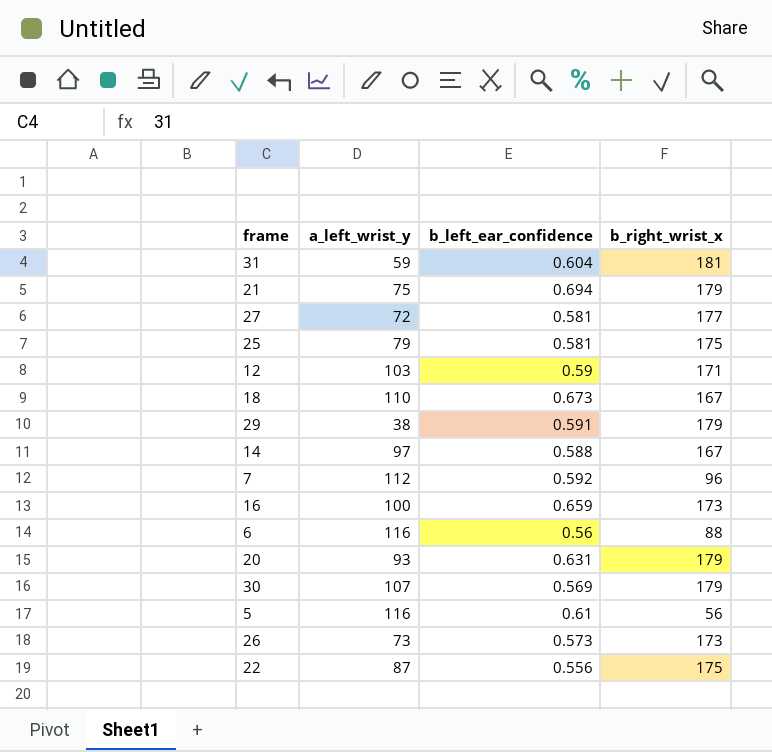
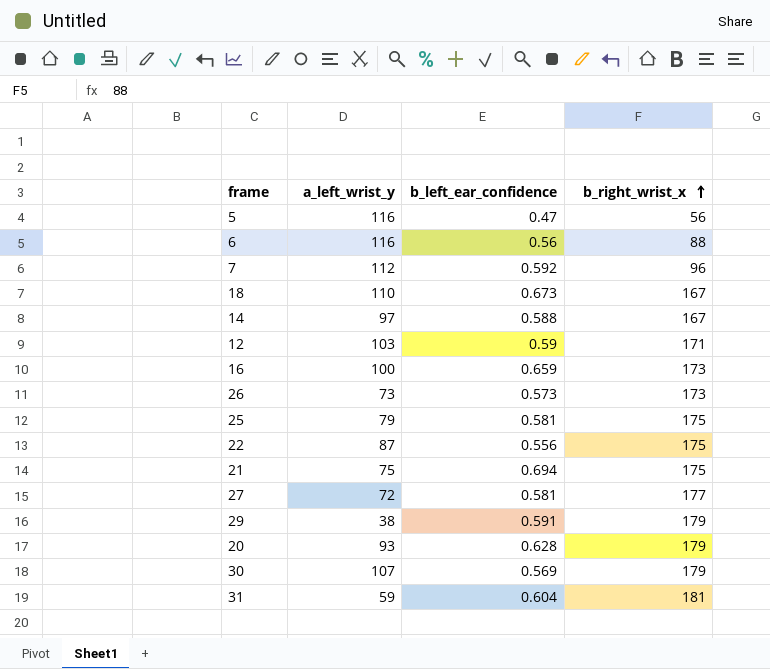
row order: none -> b_right_wrist_x ascending
5 | b_left_ear_confidence: 0.61 -> 0.47
21 | b_right_wrist_x: 179 -> 175
20 | b_left_ear_confidence: 0.631 -> 0.628

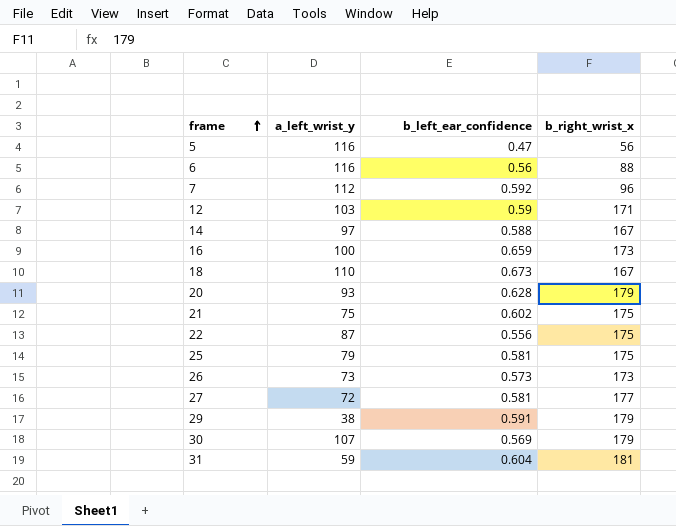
row order: b_right_wrist_x ascending -> frame ascending
21 | b_left_ear_confidence: 0.694 -> 0.602

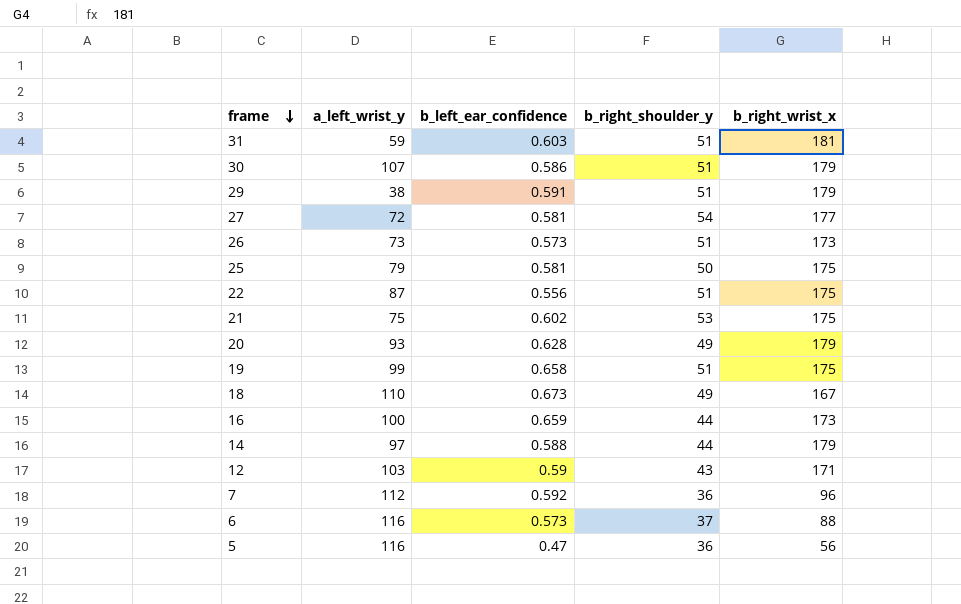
row order: frame ascending -> frame descending
column b_right_shoulder_y | position: none -> 4
31 | b_left_ear_confidence: 0.604 -> 0.603
30 | b_left_ear_confidence: 0.569 -> 0.586
row 19: none -> 99 | 0.658 | 51 | 175
14 | b_right_wrist_x: 167 -> 179
6 | b_left_ear_confidence: 0.56 -> 0.573

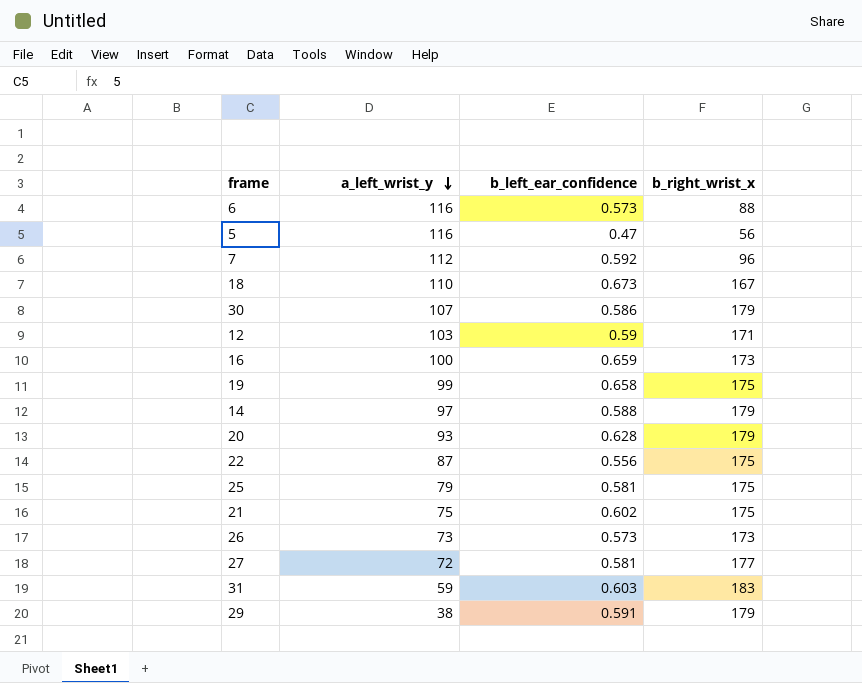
row order: frame descending -> a_left_wrist_y descending
column b_right_shoulder_y | position: 4 -> none
31 | b_right_wrist_x: 181 -> 183

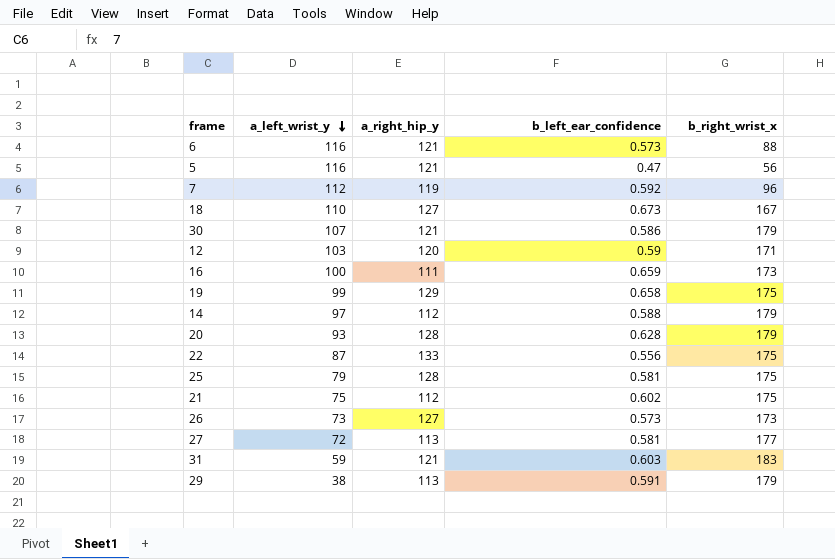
column a_right_hip_y | position: none -> 3

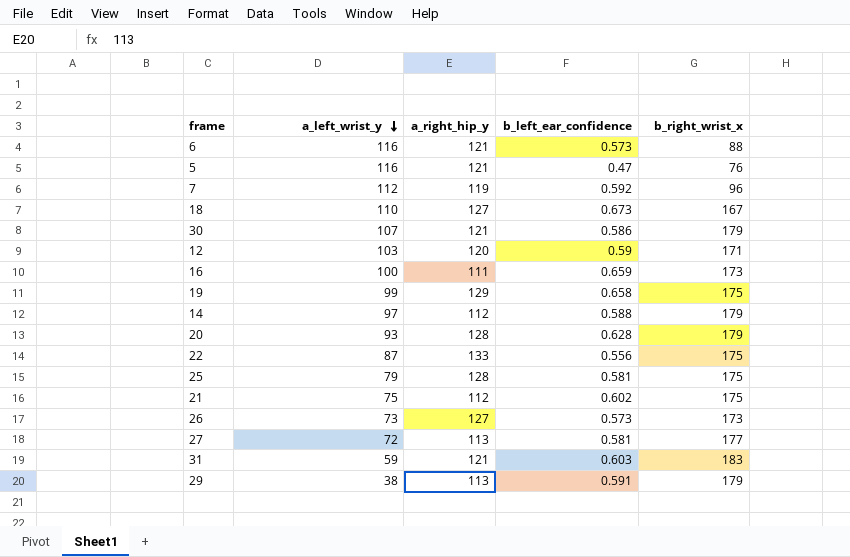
5 | b_right_wrist_x: 56 -> 76

